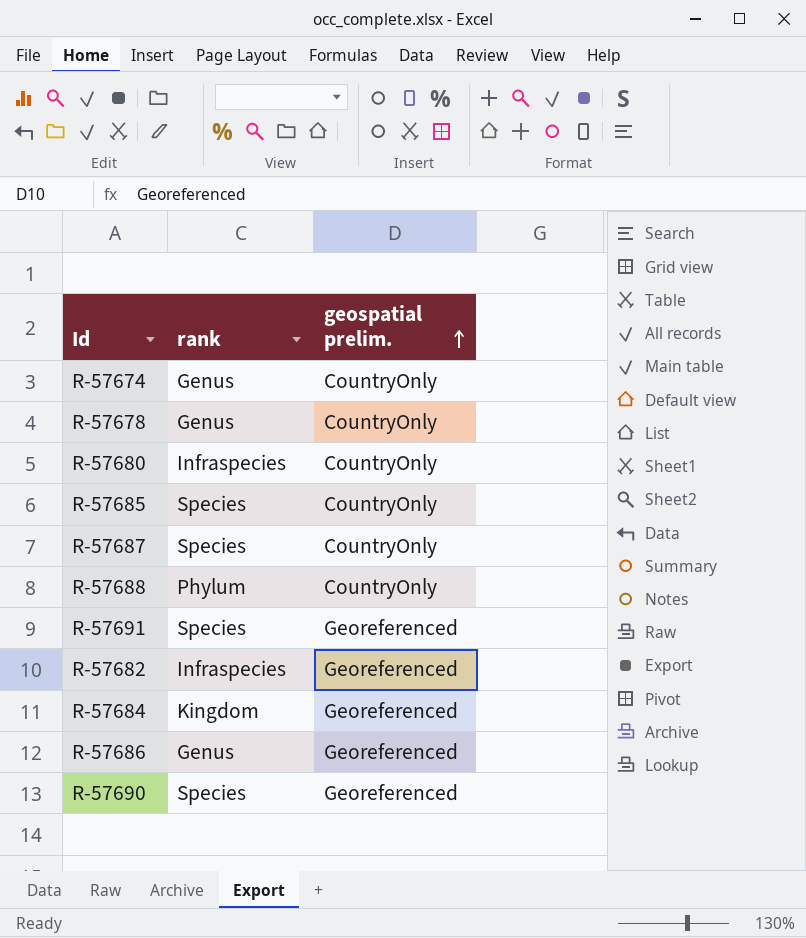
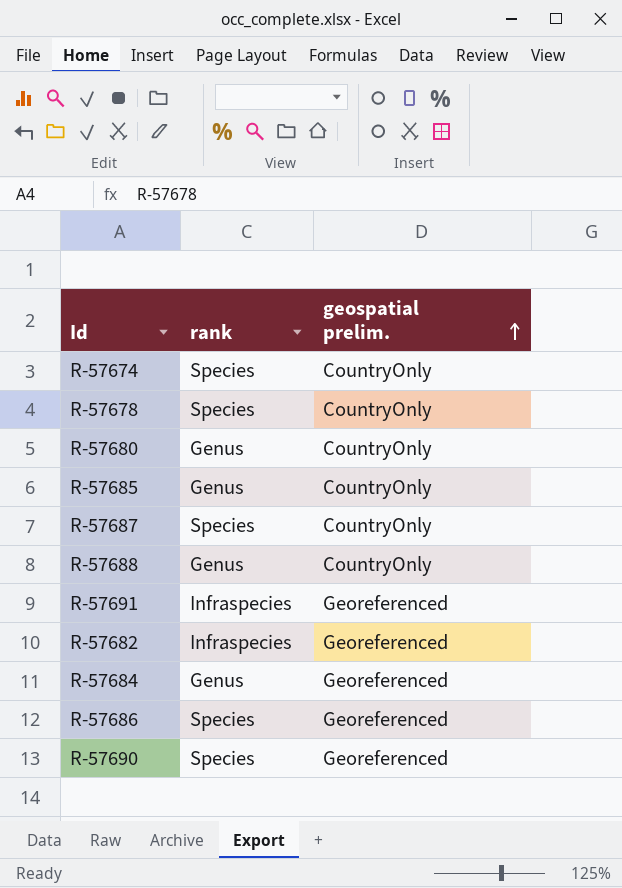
R-57674 | rank: Genus -> Species
R-57678 | rank: Genus -> Species
R-57680 | rank: Infraspecies -> Genus
R-57685 | rank: Species -> Genus
R-57688 | rank: Phylum -> Genus
R-57691 | rank: Species -> Infraspecies
R-57684 | rank: Kingdom -> Genus
R-57686 | rank: Genus -> Species

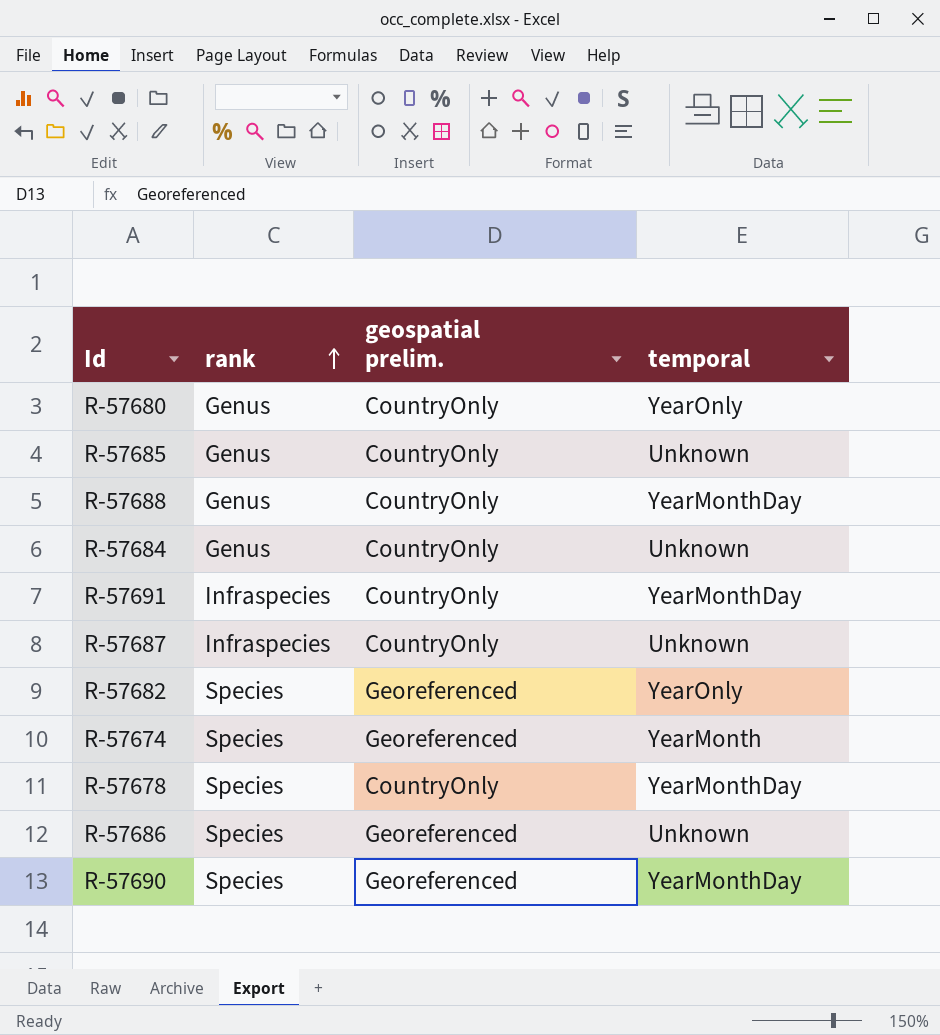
row order: geospatial prelim. ascending -> rank ascending
column temporal | position: none -> 4
R-57684 | geospatial prelim.: Georeferenced -> CountryOnly
R-57691 | geospatial prelim.: Georeferenced -> CountryOnly
R-57687 | rank: Species -> Infraspecies
R-57682 | rank: Infraspecies -> Species
R-57674 | geospatial prelim.: CountryOnly -> Georeferenced

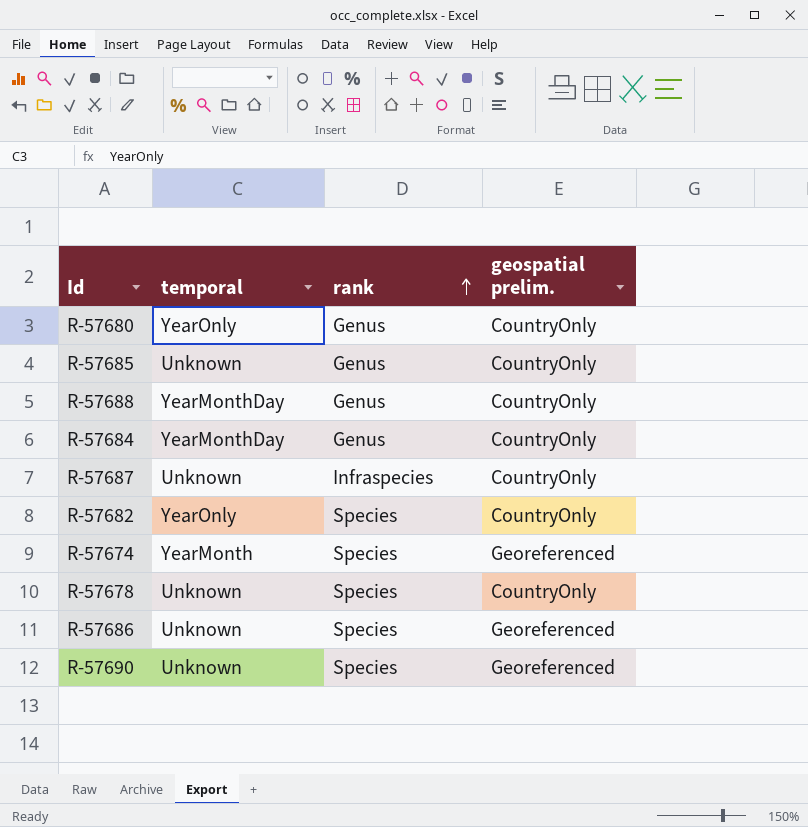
column temporal | position: 4 -> 2
row R-57691: Infraspecies | CountryOnly | YearMonthDay -> none
R-57684 | temporal: Unknown -> YearMonthDay
R-57682 | geospatial prelim.: Georeferenced -> CountryOnly
R-57678 | temporal: YearMonthDay -> Unknown
R-57690 | temporal: YearMonthDay -> Unknown

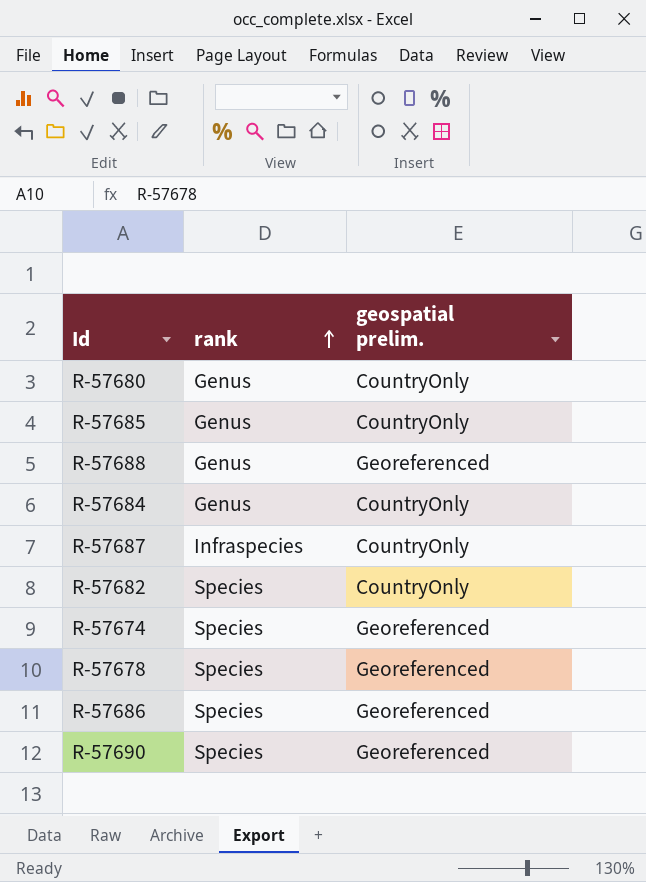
column temporal | position: 2 -> none
R-57688 | geospatial prelim.: CountryOnly -> Georeferenced
R-57678 | geospatial prelim.: CountryOnly -> Georeferenced

